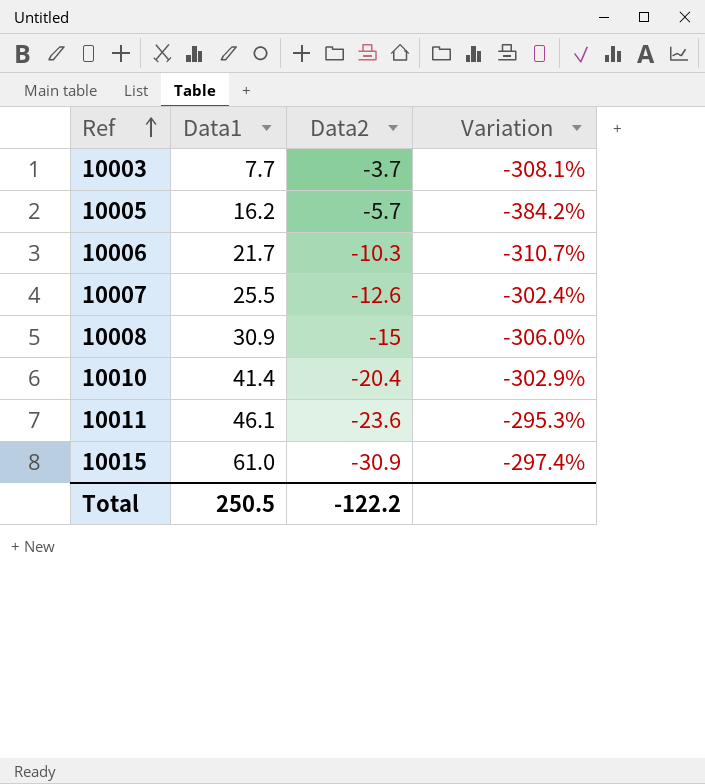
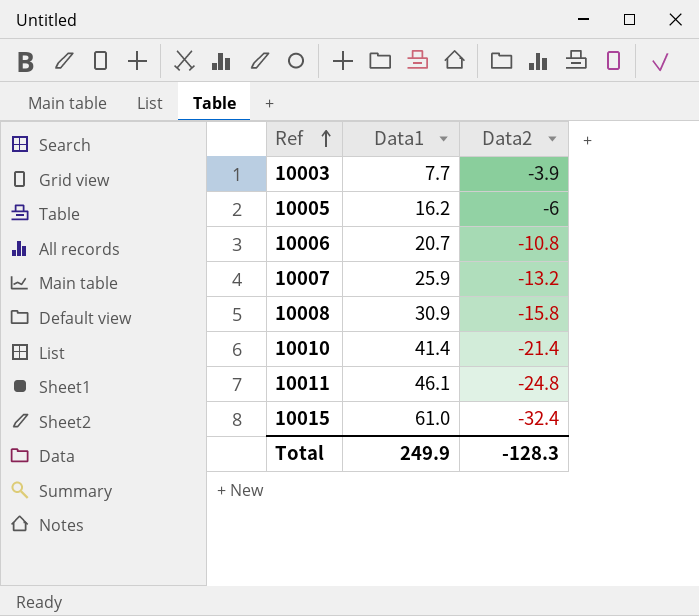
column Variation | formula: ([Data1] - [Data2]) / [Data2] -> none
10003 | Data2: -3.7 -> -3.9
10005 | Data2: -5.7 -> -6
10006 | Data1: 21.7 -> 20.7
10006 | Data2: -10.3 -> -10.8
10007 | Data1: 25.5 -> 25.9
10007 | Data2: -12.6 -> -13.2
10008 | Data2: -15 -> -15.8
10010 | Data2: -20.4 -> -21.4
10011 | Data2: -23.6 -> -24.8
10015 | Data2: -30.9 -> -32.4
Total | Data1: 250.5 -> 249.9
Total | Data2: -122.2 -> -128.3

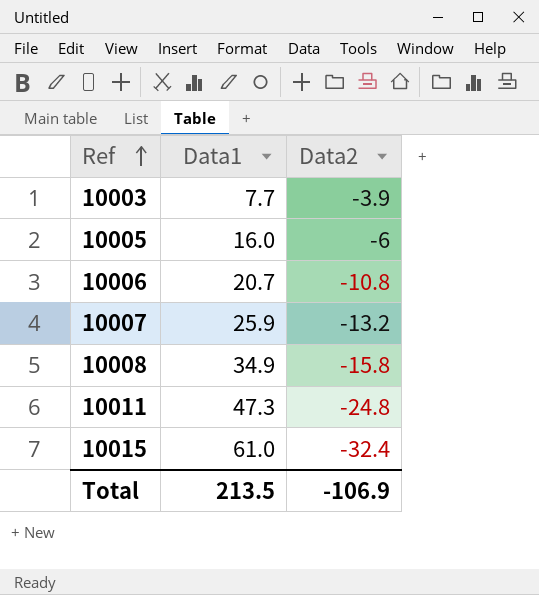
row 10010: 41.4 | -21.4 -> none
10005 | Data1: 16.2 -> 16.0
10008 | Data1: 30.9 -> 34.9
10011 | Data1: 46.1 -> 47.3
Total | Data1: 249.9 -> 213.5
Total | Data2: -128.3 -> -106.9

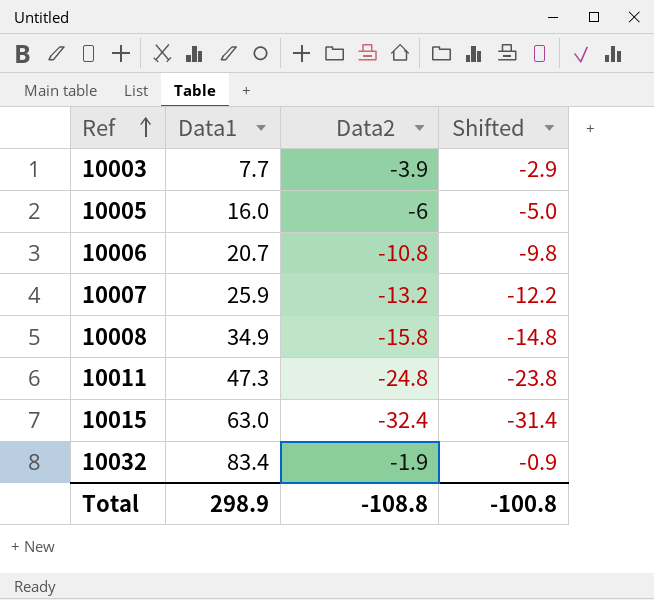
column Shifted | formula: none -> [Data2] + 1
10015 | Data1: 61.0 -> 63.0
row 10032: none -> 83.4 | -1.9 | -0.9
Total | Data1: 213.5 -> 298.9
Total | Data2: -106.9 -> -108.8

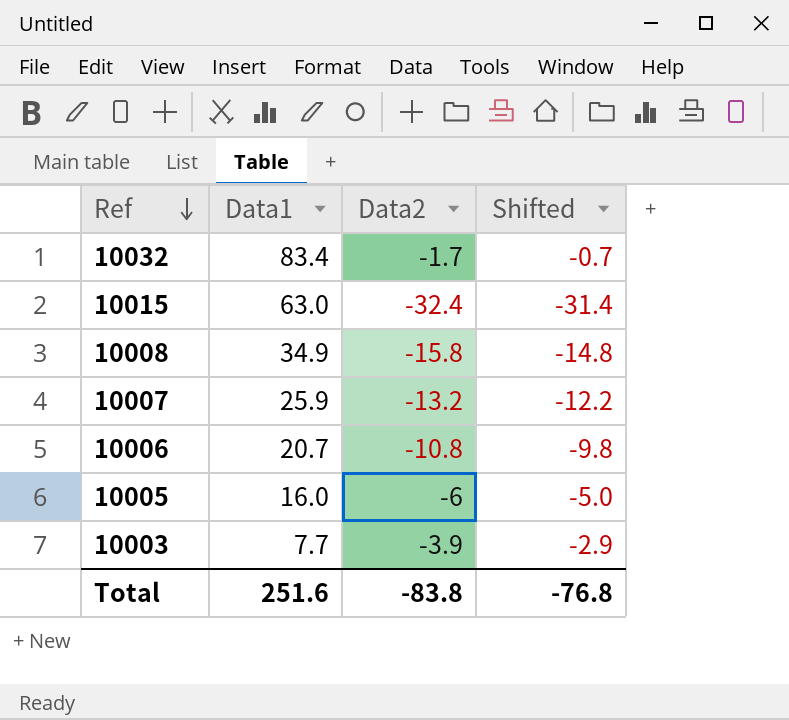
row order: Ref ascending -> Ref descending
row 10011: 47.3 | -24.8 | -23.8 -> none
10032 | Data2: -1.9 -> -1.7
10032 | Shifted: -0.9 -> -0.7
Total | Data1: 298.9 -> 251.6
Total | Data2: -108.8 -> -83.8
Total | Shifted: -100.8 -> -76.8

